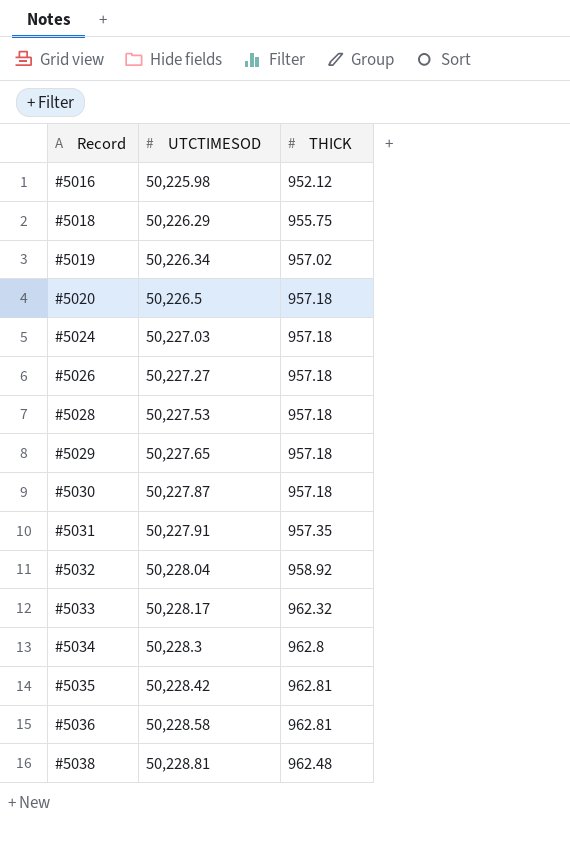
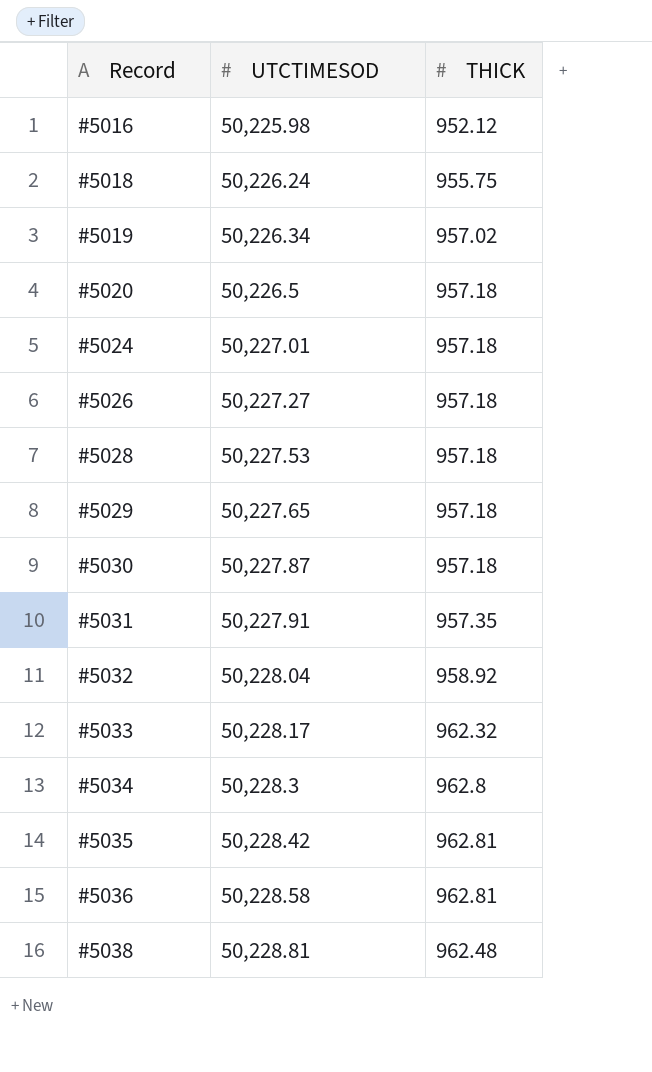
#5018 | UTCTIMESOD: 50,226.29 -> 50,226.24
#5024 | UTCTIMESOD: 50,227.03 -> 50,227.01

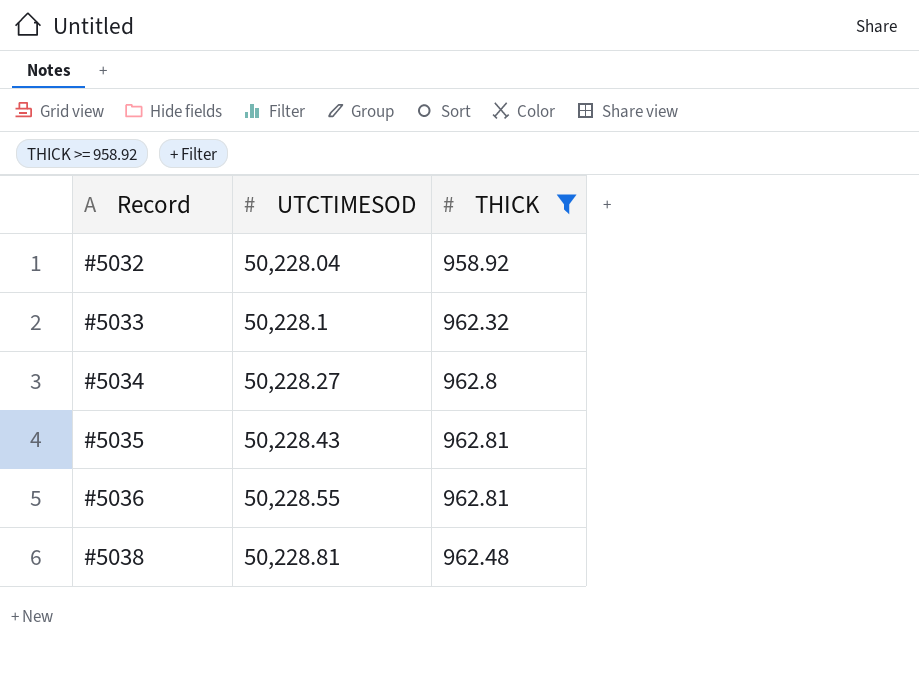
filter: none -> THICK >= 958.92
#5033 | UTCTIMESOD: 50,228.17 -> 50,228.1
#5034 | UTCTIMESOD: 50,228.3 -> 50,228.27
#5035 | UTCTIMESOD: 50,228.42 -> 50,228.43
#5036 | UTCTIMESOD: 50,228.58 -> 50,228.55

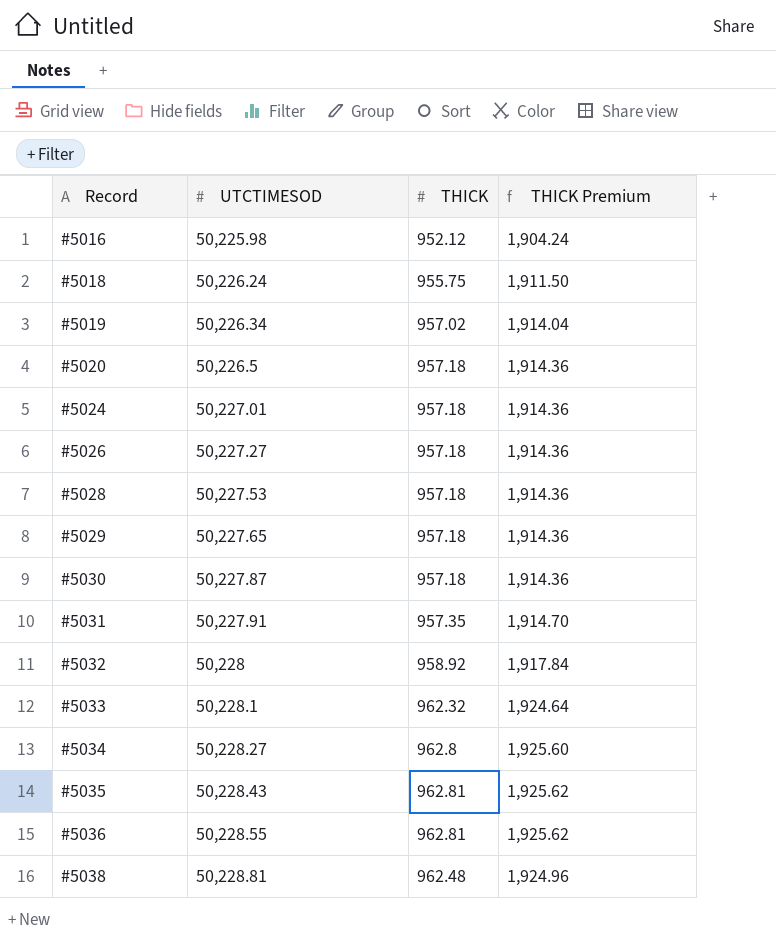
filter: THICK >= 958.92 -> none
column THICK Premium | formula: none -> [THICK] * 2
#5032 | UTCTIMESOD: 50,228.04 -> 50,228

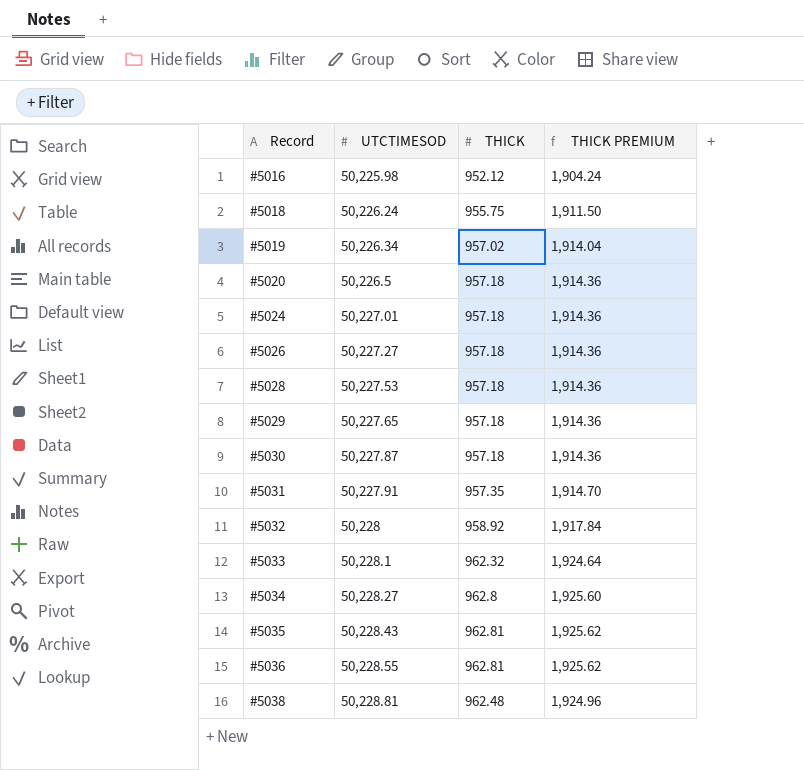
column name: THICK Premium -> THICK PREMIUM

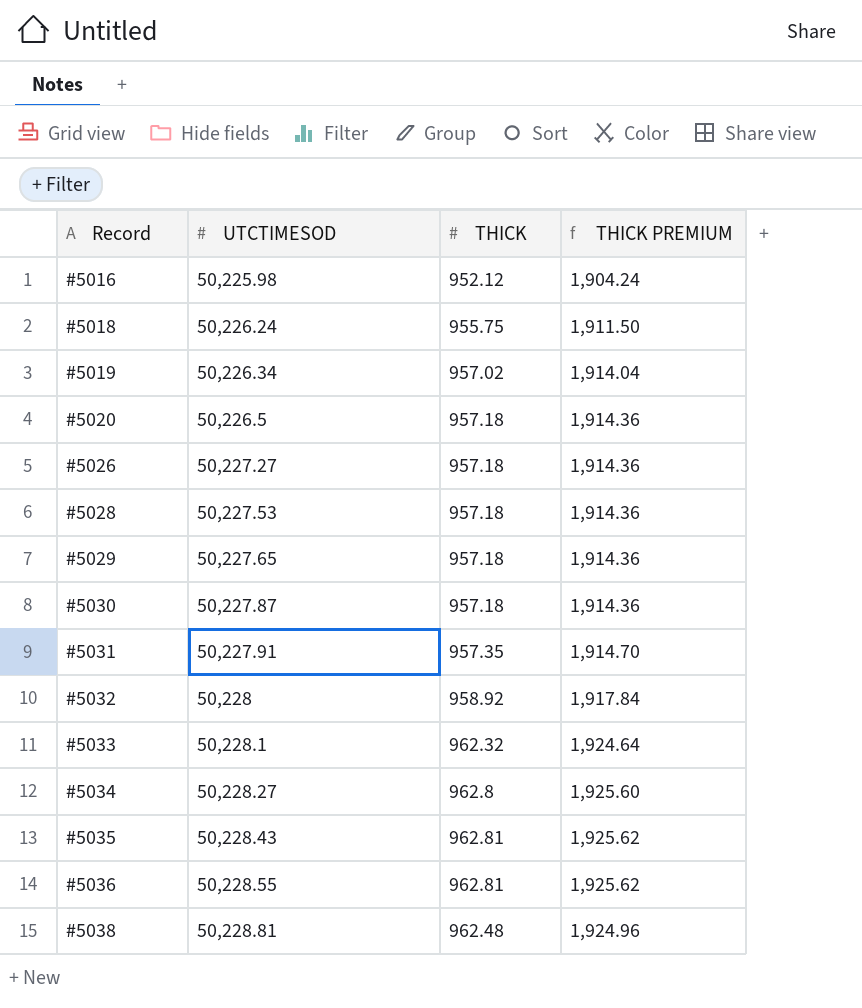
row #5024: 50,227.01 | 957.18 | 1,914.36 -> none

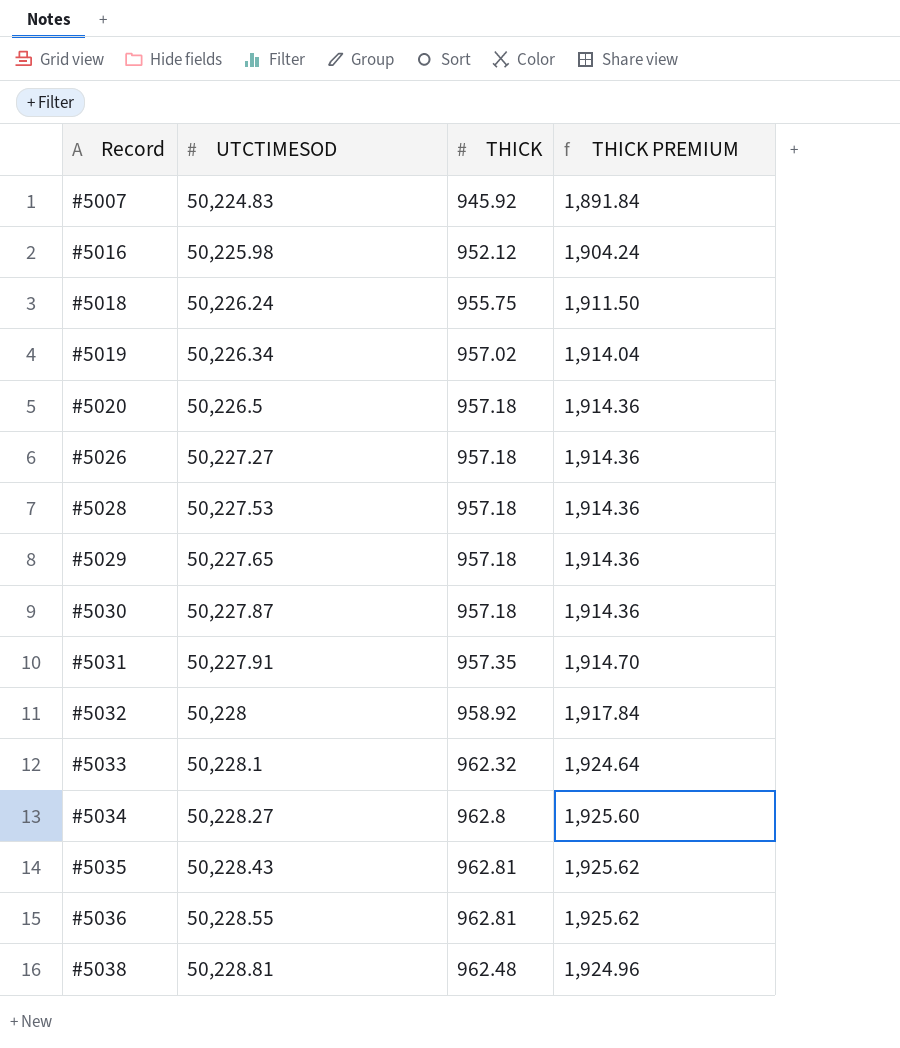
row #5007: none -> 50,224.83 | 945.92 | 1,891.84

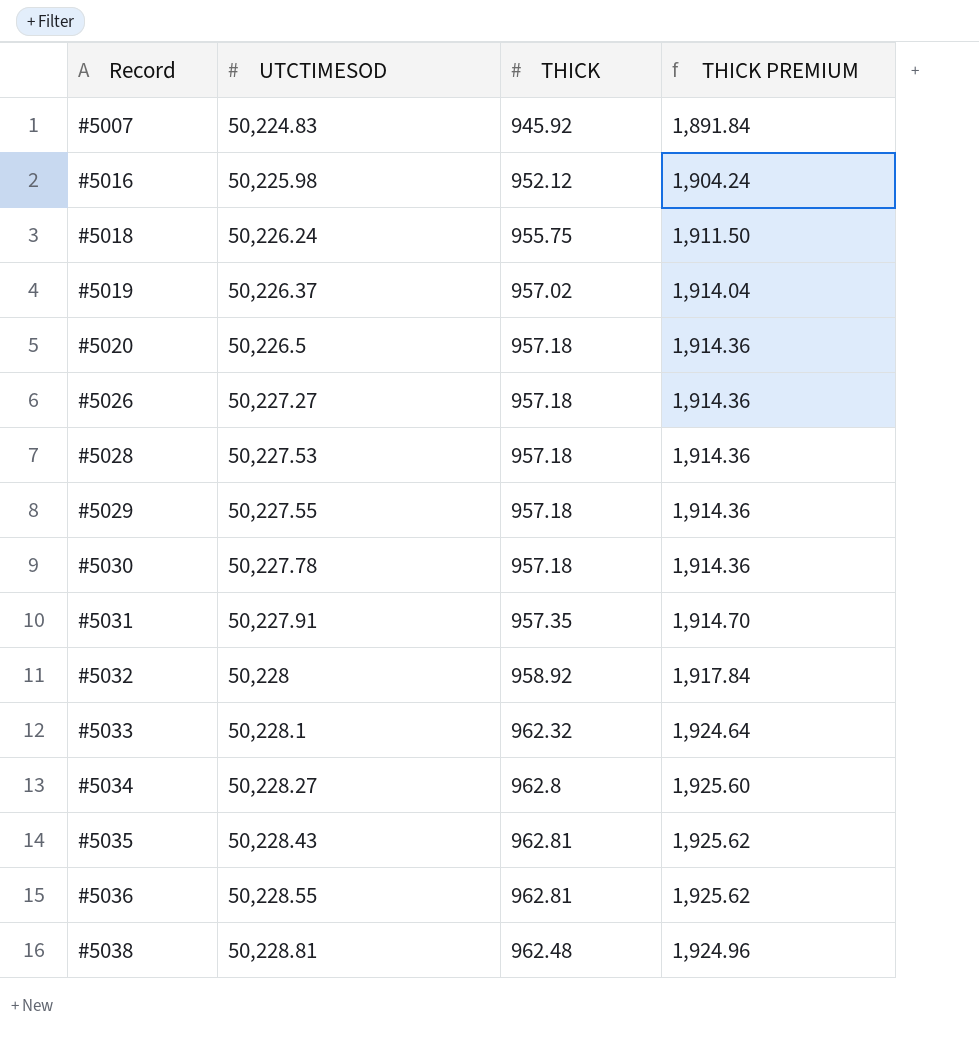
#5019 | UTCTIMESOD: 50,226.34 -> 50,226.37
#5029 | UTCTIMESOD: 50,227.65 -> 50,227.55
#5030 | UTCTIMESOD: 50,227.87 -> 50,227.78

